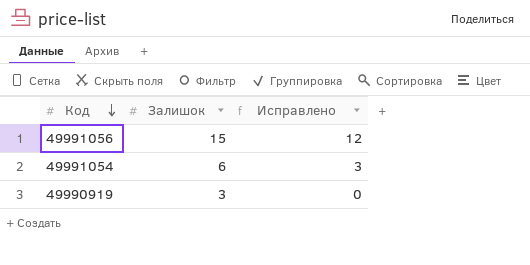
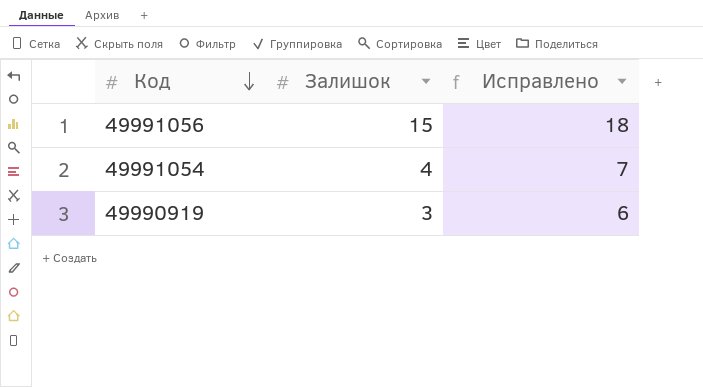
column Исправлено | formula: [Залишок] - 3 -> [Залишок] + 3
49991054 | Залишок: 6 -> 4

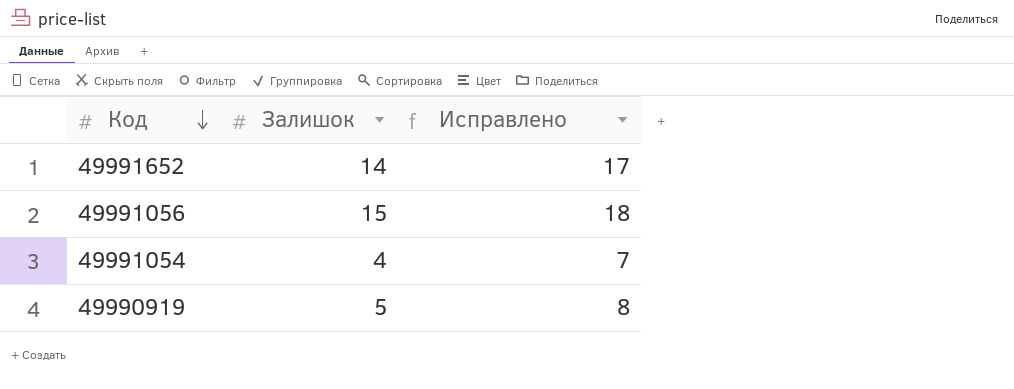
row 49991652: none -> 14 | 17
49990919 | Залишок: 3 -> 5
49990919 | Исправлено: 6 -> 8

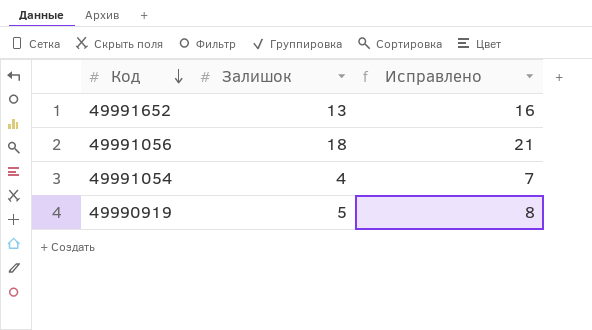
49991652 | Залишок: 14 -> 13
49991652 | Исправлено: 17 -> 16
49991056 | Залишок: 15 -> 18
49991056 | Исправлено: 18 -> 21

